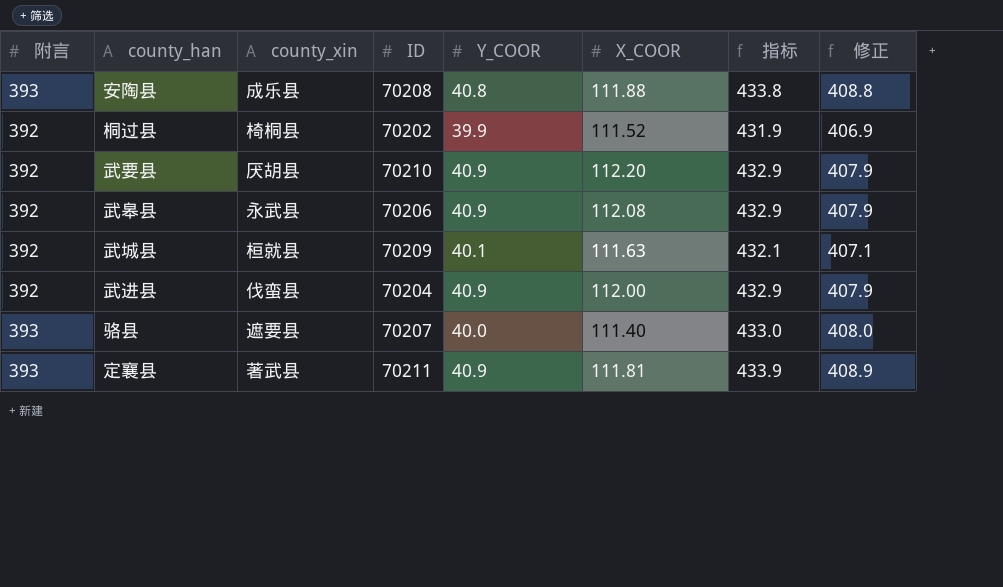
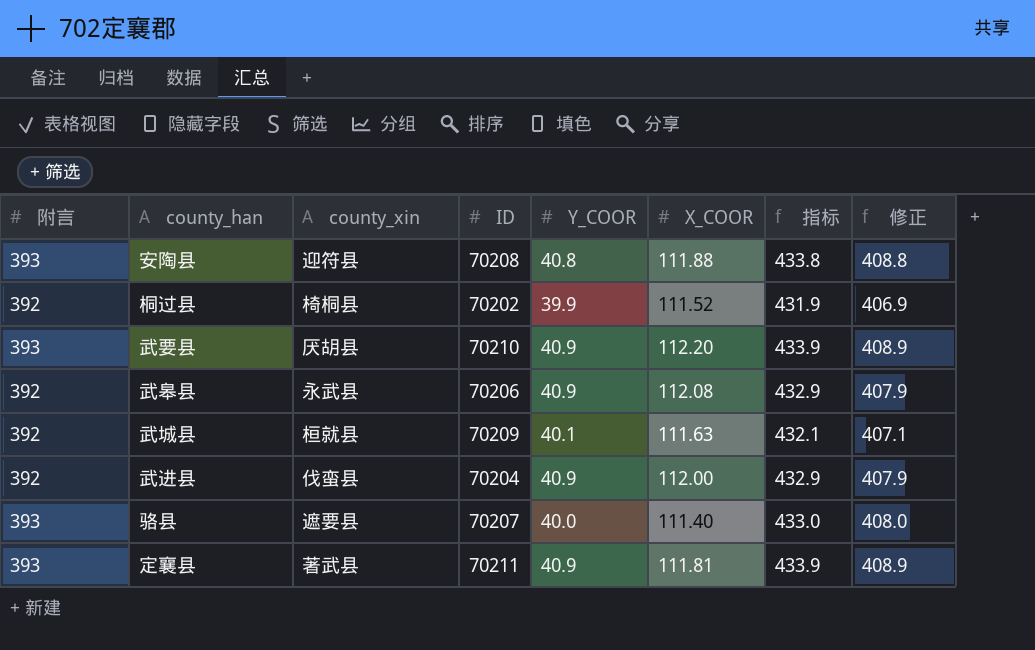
安陶县 | county_xin: 成乐县 -> 迎符县
武要县 | 附言: 392 -> 393
武要县 | 指标: 432.9 -> 433.9
武要县 | 修正: 407.9 -> 408.9

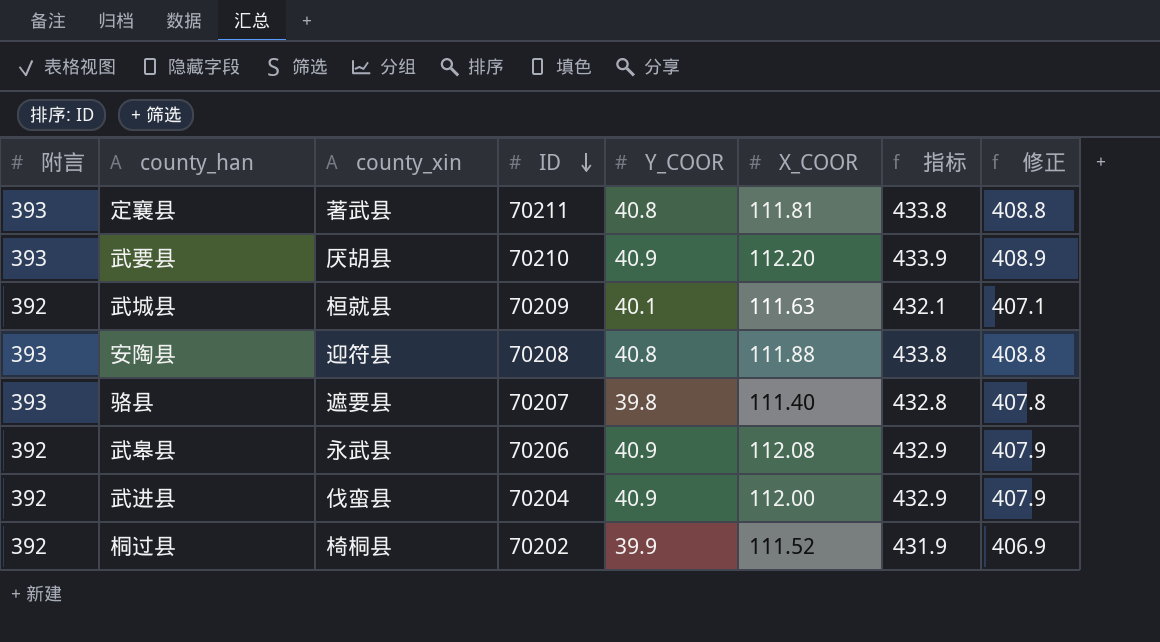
row order: none -> ID descending
定襄县 | Y_COOR: 40.9 -> 40.8
定襄县 | 指标: 433.9 -> 433.8
定襄县 | 修正: 408.9 -> 408.8
骆县 | Y_COOR: 40.0 -> 39.8
骆县 | 指标: 433.0 -> 432.8
骆县 | 修正: 408.0 -> 407.8

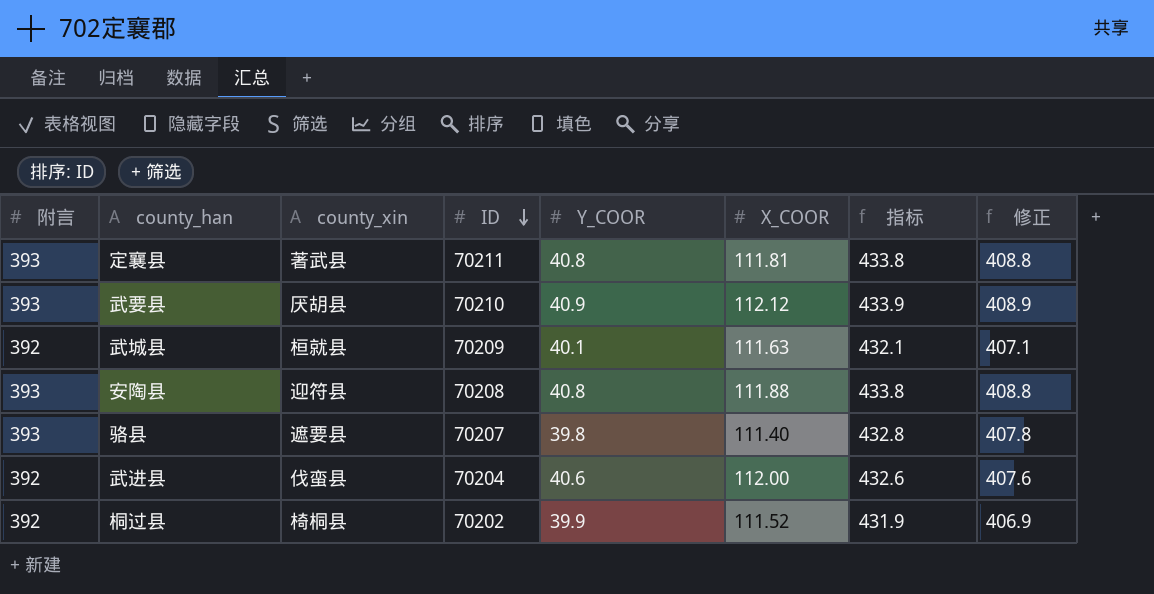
row 武皋县: 392 | 永武县 | 70206 | 40.9 | 112.08 | 432.9 | 407.9 -> none
武要县 | X_COOR: 112.20 -> 112.12
武进县 | Y_COOR: 40.9 -> 40.6
武进县 | 指标: 432.9 -> 432.6
武进县 | 修正: 407.9 -> 407.6

